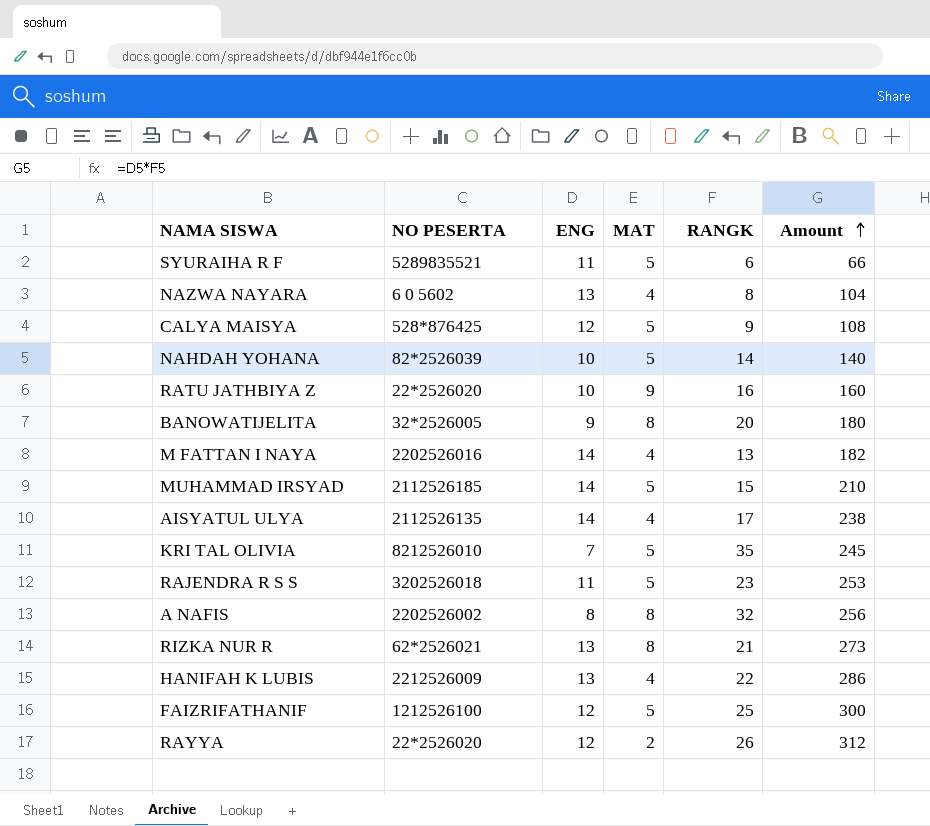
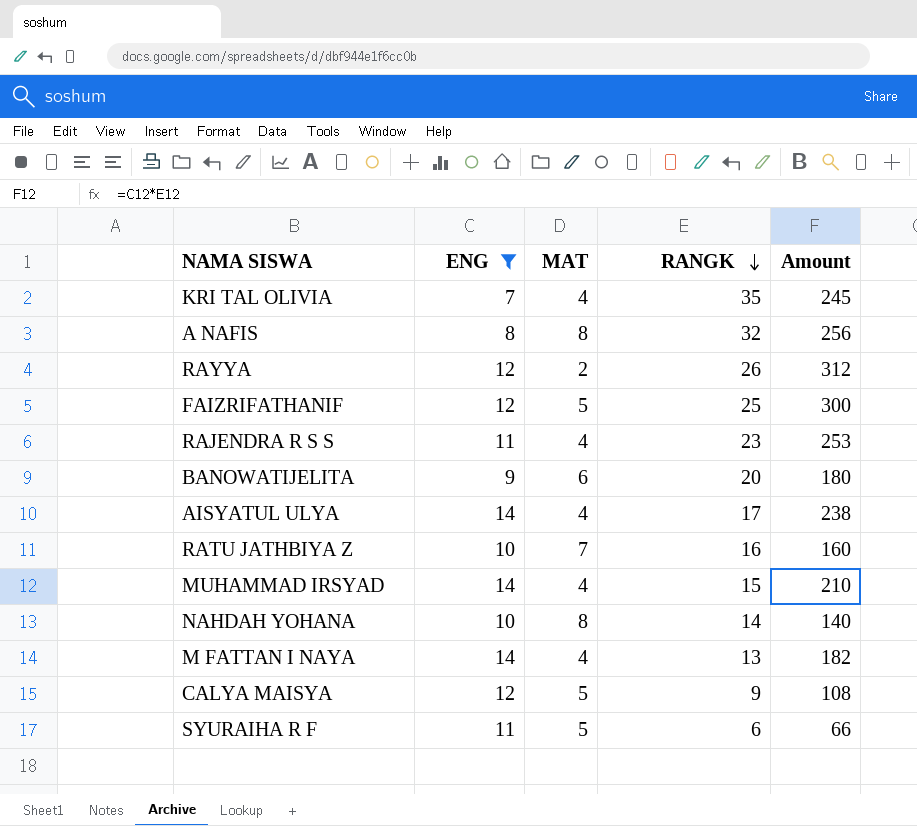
filter: none -> ENG != 13
row order: Amount ascending -> RANGK descending
column NO PESERTA | position: 2 -> none
KRI TAL OLIVIA | MAT: 5 -> 4
RAJENDRA R S S | MAT: 5 -> 4
BANOWATIJELITA | MAT: 8 -> 6
RATU JATHBIYA Z | MAT: 9 -> 7
MUHAMMAD IRSYAD | MAT: 5 -> 4
NAHDAH YOHANA | MAT: 5 -> 8

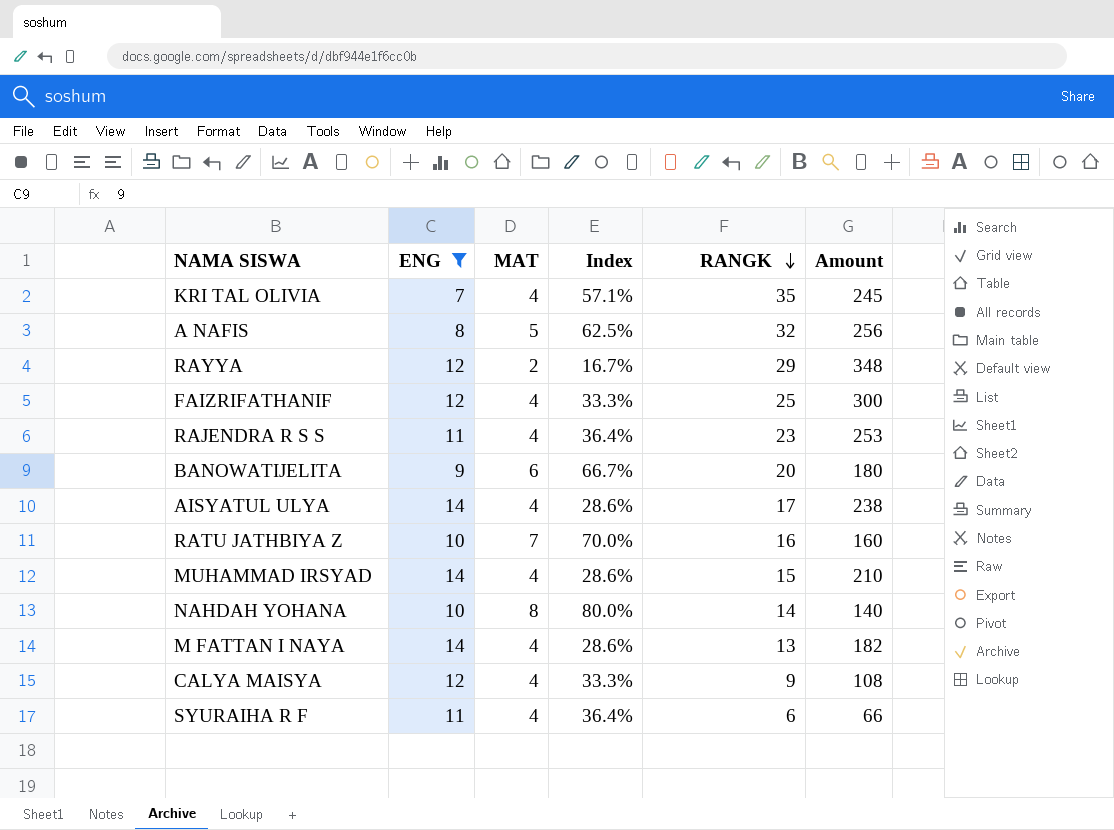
column Index | formula: none -> [MAT] / [ENG]
A NAFIS | MAT: 8 -> 5
RAYYA | RANGK: 26 -> 29
RAYYA | Amount: 312 -> 348
FAIZRIFATHANIF | MAT: 5 -> 4
CALYA MAISYA | MAT: 5 -> 4
SYURAIHA R F | MAT: 5 -> 4

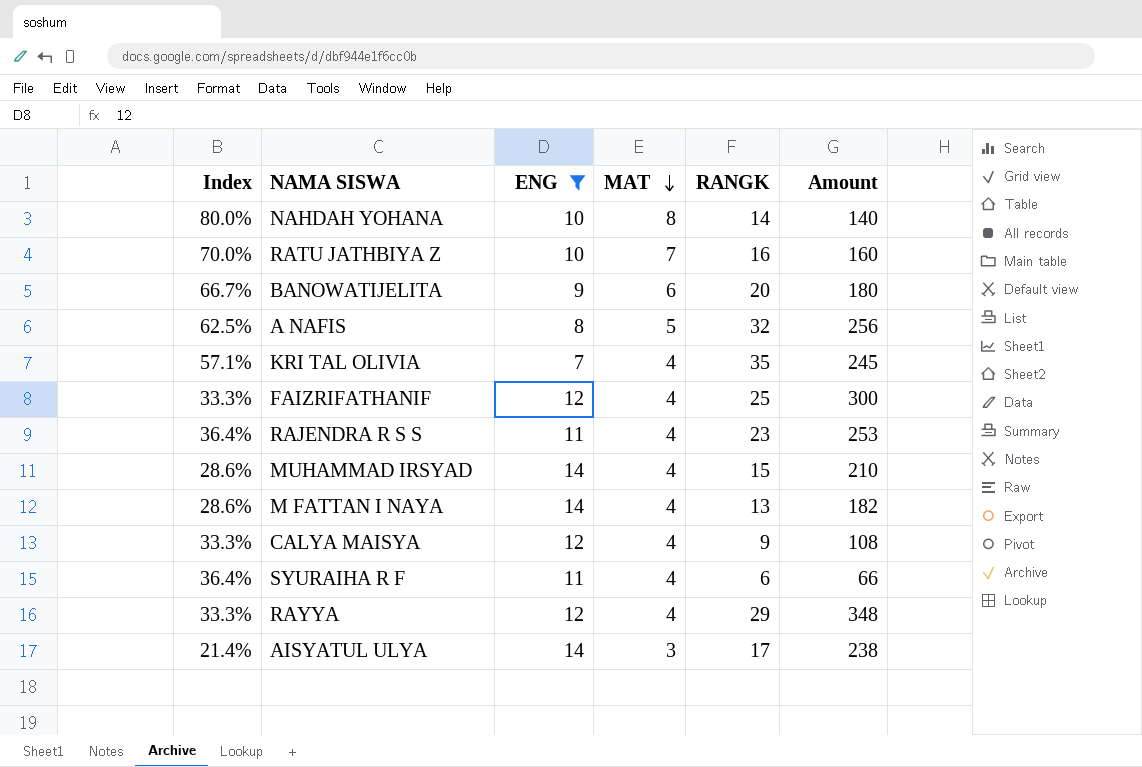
row order: RANGK descending -> MAT descending
column Index | position: 4 -> 1
RAYYA | Index: 16.7% -> 33.3%
RAYYA | MAT: 2 -> 4
AISYATUL ULYA | Index: 28.6% -> 21.4%
AISYATUL ULYA | MAT: 4 -> 3

